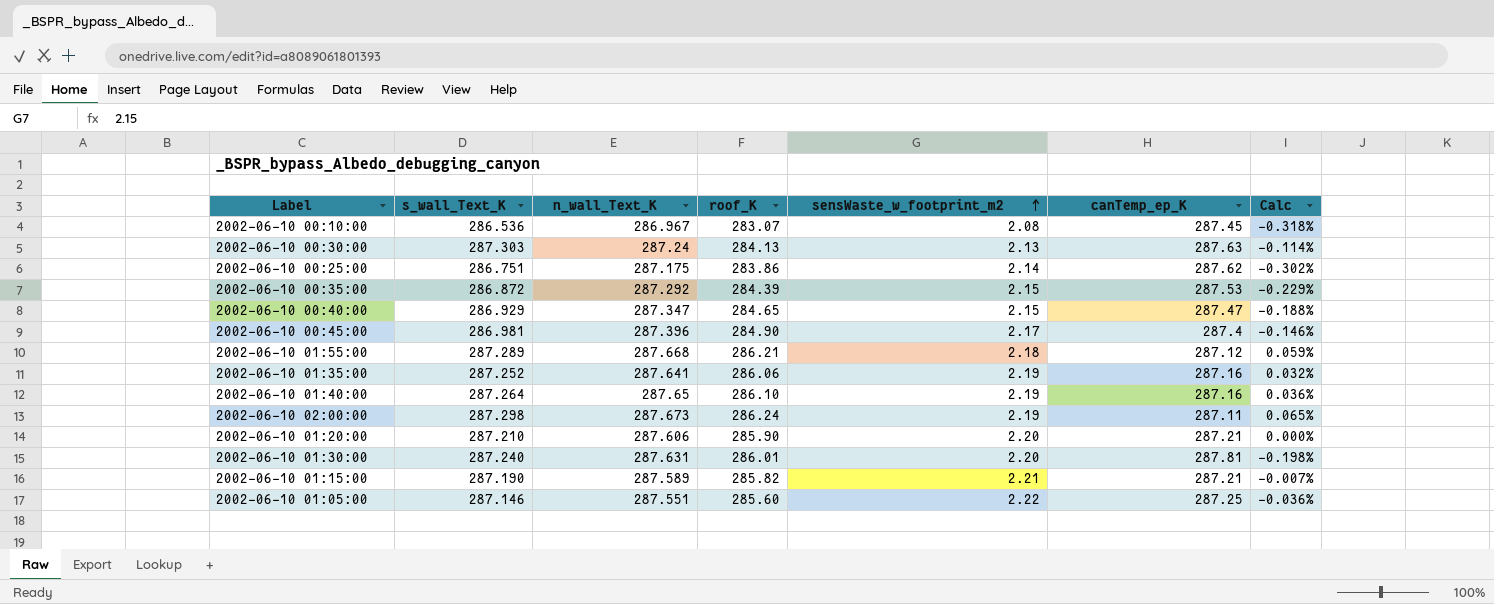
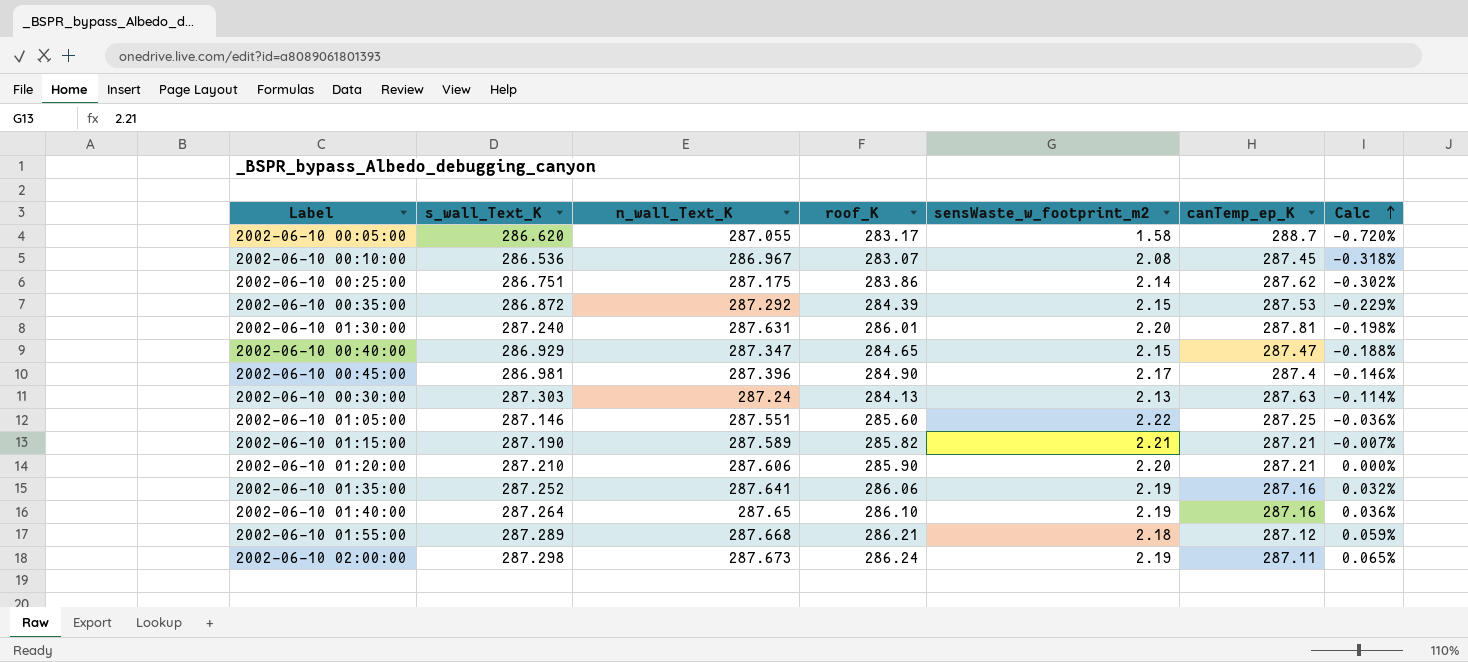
row order: sensWaste_w_footprint_m2 ascending -> Calc ascending
row 2002-06-10 00:05:00: none -> 286.620 | 287.055 | 283.17 | 1.58 | 288.7 | -0.720%

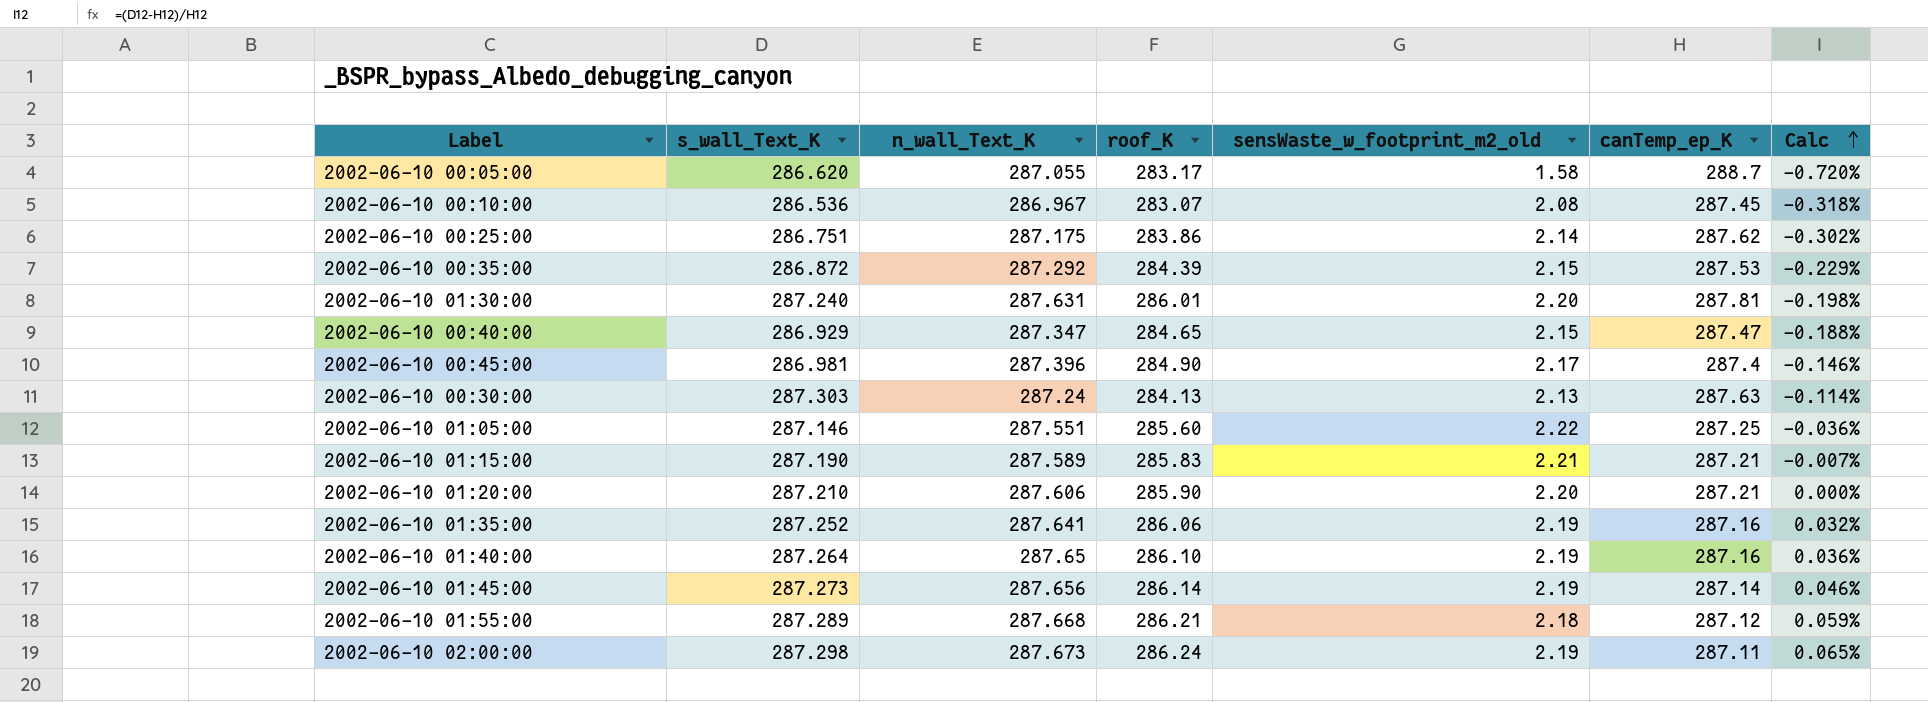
column name: sensWaste_w_footprint_m2 -> sensWaste_w_footprint_m2_old
2002-06-10 01:15:00 | roof_K: 285.82 -> 285.83
row 2002-06-10 01:45:00: none -> 287.273 | 287.656 | 286.14 | 2.19 | 287.14 | 0.046%

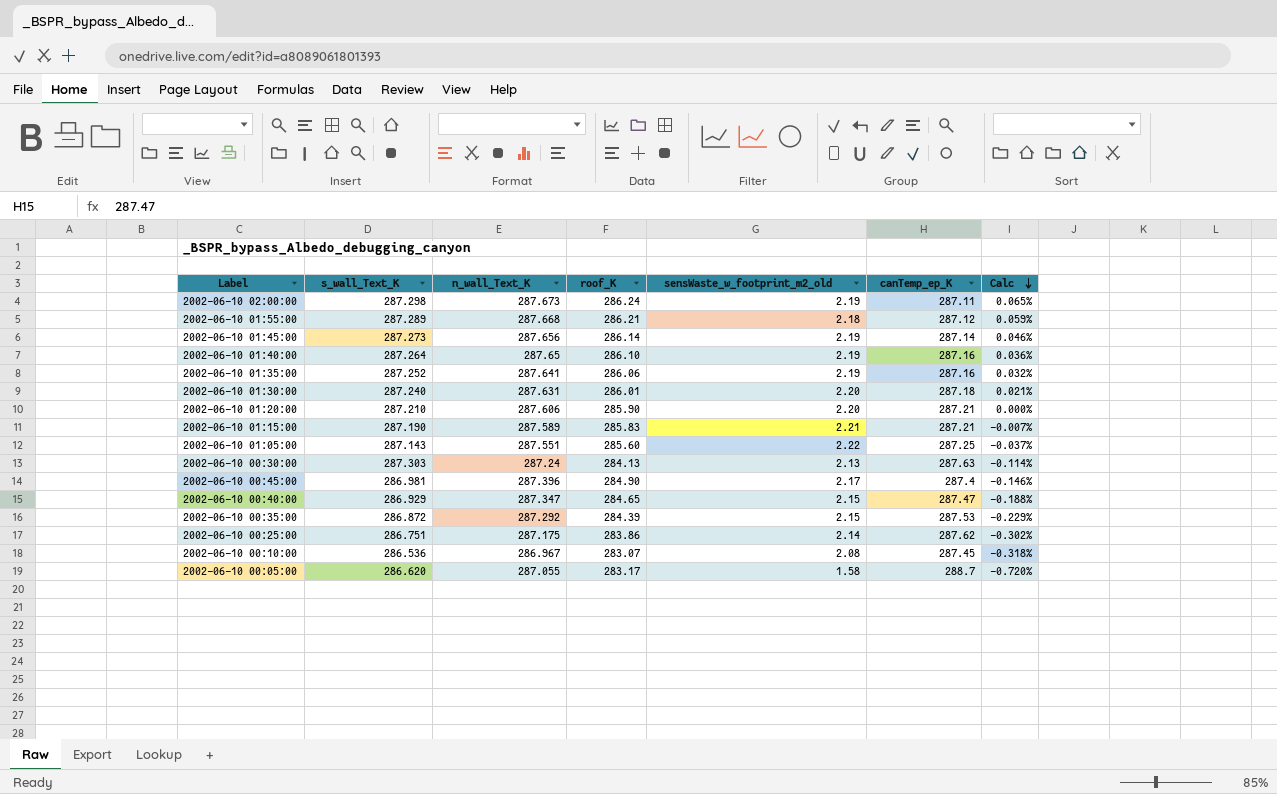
row order: Calc ascending -> Calc descending
2002-06-10 01:30:00 | canTemp_ep_K: 287.81 -> 287.18
2002-06-10 01:30:00 | Calc: -0.198% -> 0.021%
2002-06-10 01:05:00 | s_wall_Text_K: 287.146 -> 287.143
2002-06-10 01:05:00 | Calc: -0.036% -> -0.037%

